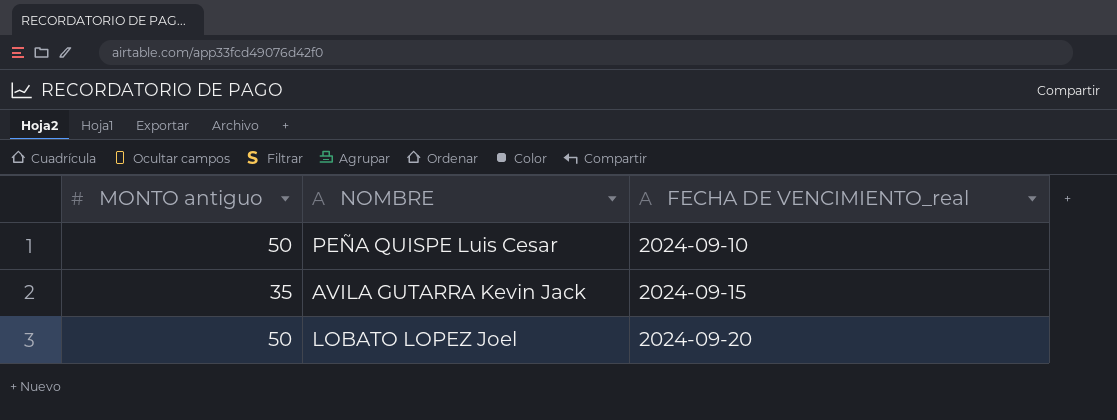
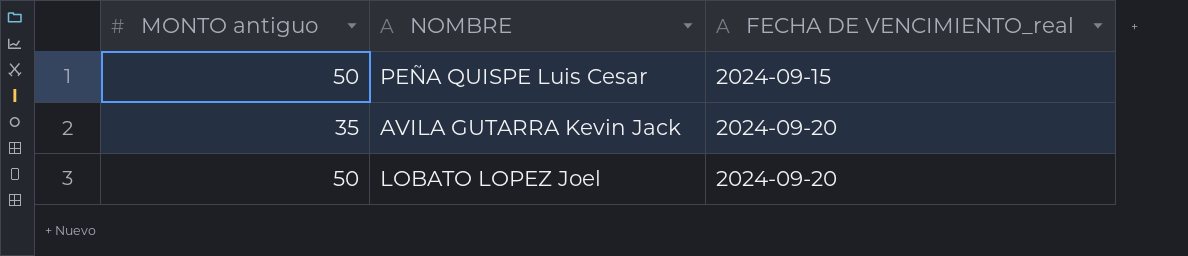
PEÑA QUISPE Luis Cesar | FECHA DE VENCIMIENTO_real: 2024-09-10 -> 2024-09-15
AVILA GUTARRA Kevin Jack | FECHA DE VENCIMIENTO_real: 2024-09-15 -> 2024-09-20

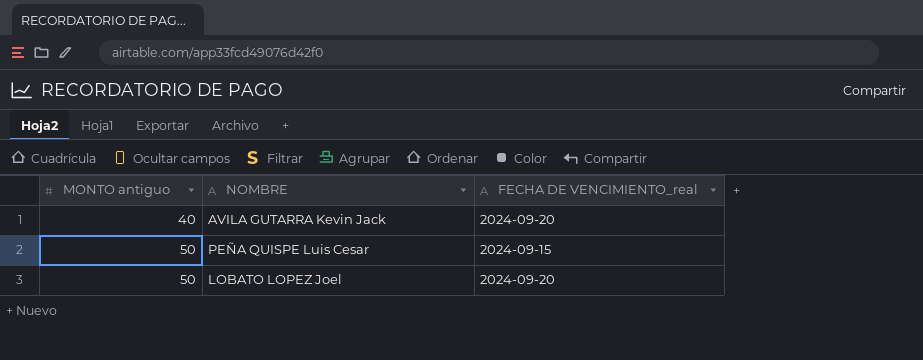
row order: FECHA DE VENCIMIENTO_real ascending -> MONTO antiguo ascending
AVILA GUTARRA Kevin Jack | MONTO antiguo: 35 -> 40

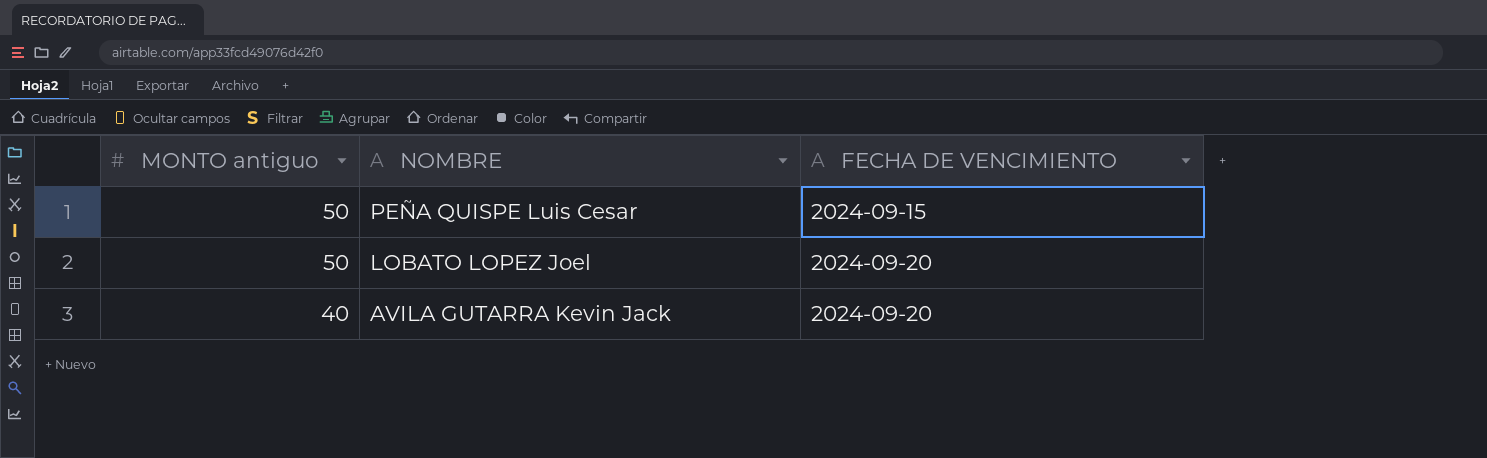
row order: MONTO antiguo ascending -> MONTO antiguo descending
column name: FECHA DE VENCIMIENTO_real -> FECHA DE VENCIMIENTO

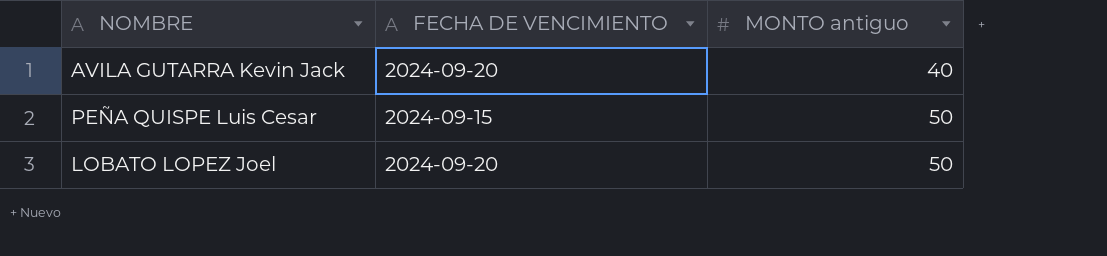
row order: MONTO antiguo descending -> MONTO antiguo ascending
column MONTO antiguo | position: 1 -> 3

